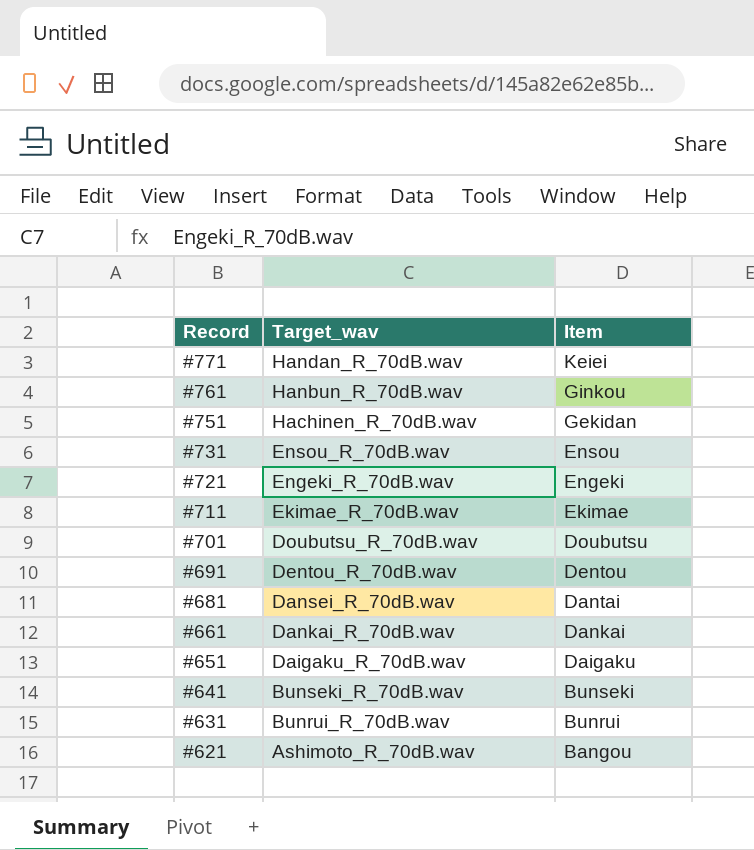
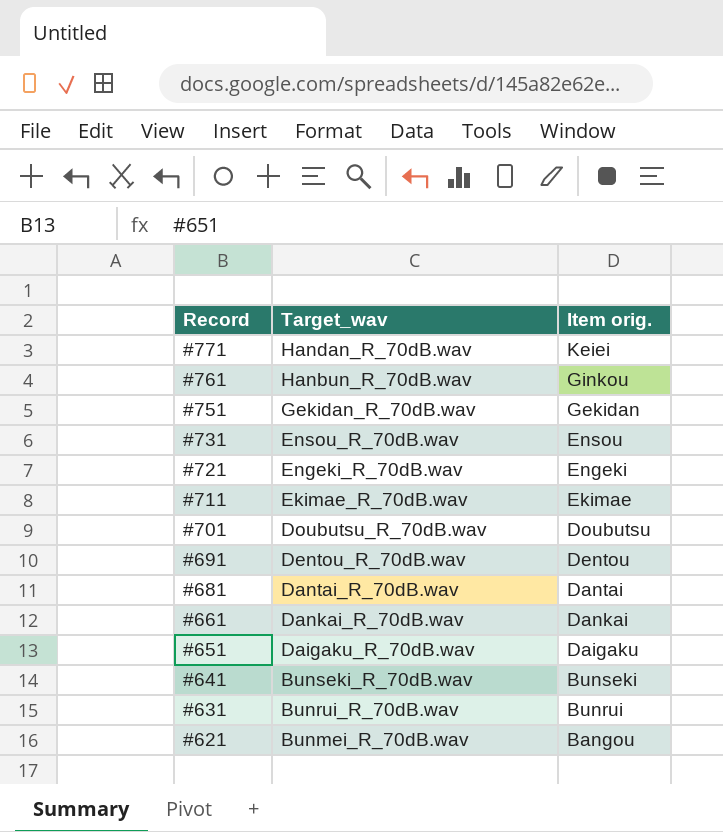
column name: Item -> Item orig.
#751 | Target_wav: Hachinen_R_70dB.wav -> Gekidan_R_70dB.wav
#681 | Target_wav: Dansei_R_70dB.wav -> Dantai_R_70dB.wav
#621 | Target_wav: Ashimoto_R_70dB.wav -> Bunmei_R_70dB.wav

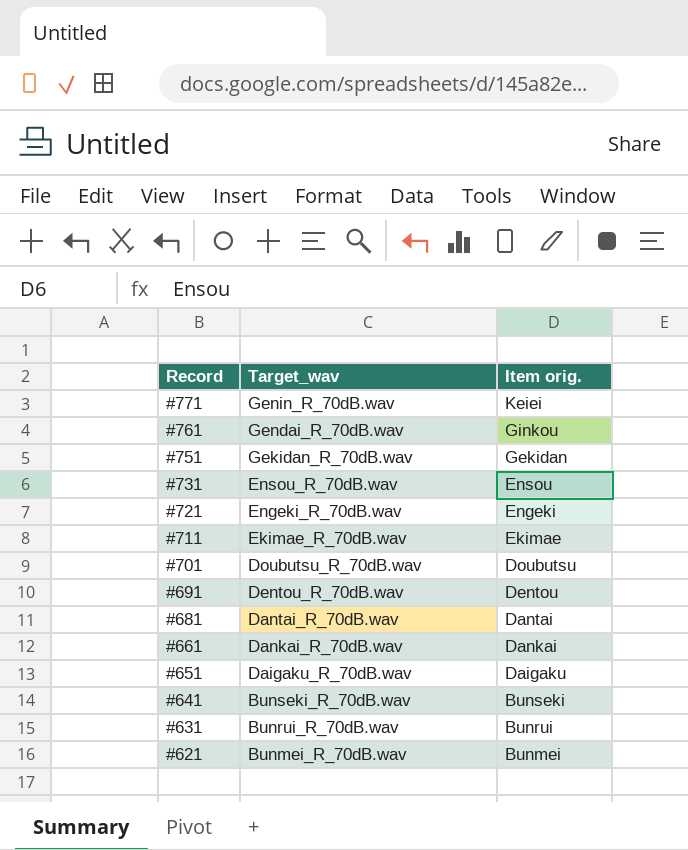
#771 | Target_wav: Handan_R_70dB.wav -> Genin_R_70dB.wav
#761 | Target_wav: Hanbun_R_70dB.wav -> Gendai_R_70dB.wav
#621 | Item orig.: Bangou -> Bunmei

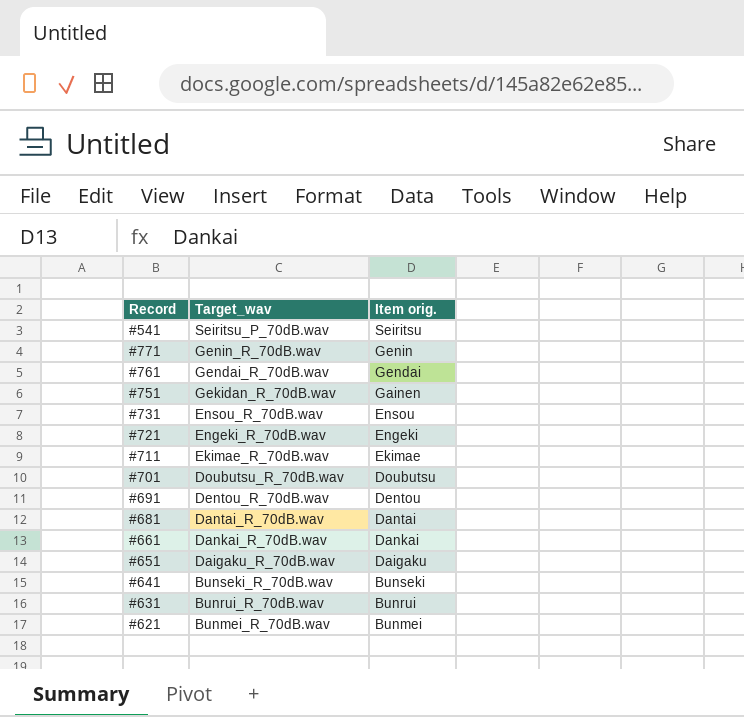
row #541: none -> Seiritsu_P_70dB.wav | Seiritsu
#771 | Item orig.: Keiei -> Genin
#761 | Item orig.: Ginkou -> Gendai
#751 | Item orig.: Gekidan -> Gainen

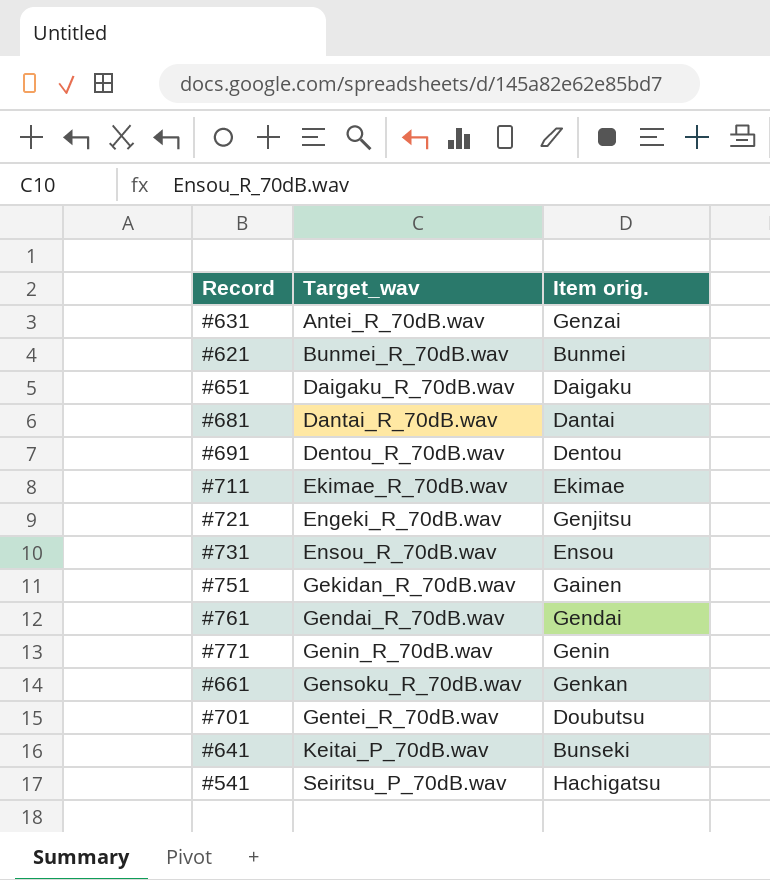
row order: Target_wav descending -> Target_wav ascending
#631 | Target_wav: Bunrui_R_70dB.wav -> Antei_R_70dB.wav
#631 | Item orig.: Bunrui -> Genzai
#721 | Item orig.: Engeki -> Genjitsu
#661 | Target_wav: Dankai_R_70dB.wav -> Gensoku_R_70dB.wav
#661 | Item orig.: Dankai -> Genkan
#701 | Target_wav: Doubutsu_R_70dB.wav -> Gentei_R_70dB.wav
#641 | Target_wav: Bunseki_R_70dB.wav -> Keitai_P_70dB.wav
#541 | Item orig.: Seiritsu -> Hachigatsu

